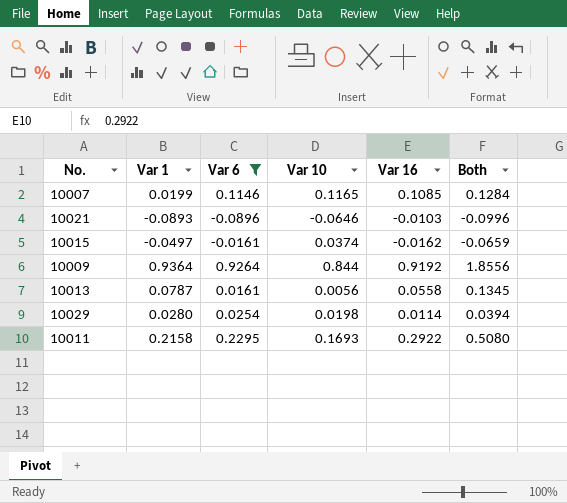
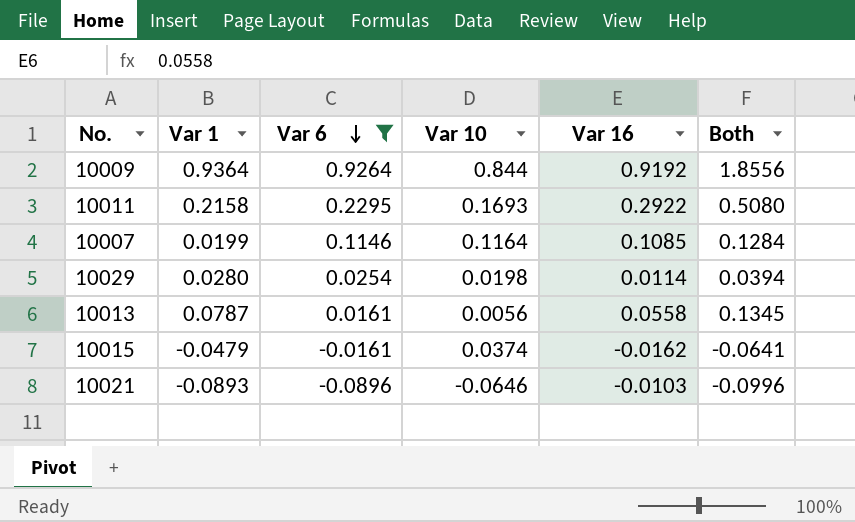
row order: none -> Var 6 descending
10007 | Var 10: 0.1165 -> 0.1164
10015 | Var 1: -0.0497 -> -0.0479
10015 | Both: -0.0659 -> -0.0641

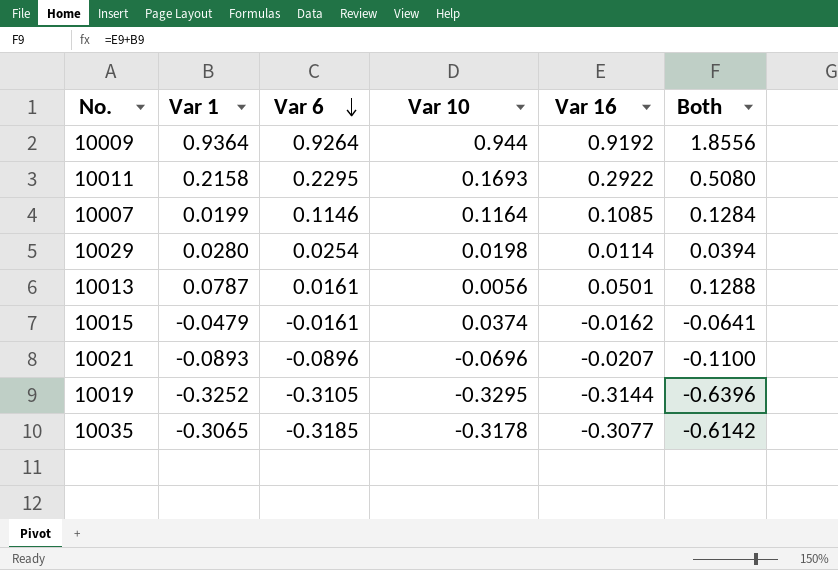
filter: Var 6 >= -0.0896 -> none
10009 | Var 10: 0.844 -> 0.944
10013 | Var 16: 0.0558 -> 0.0501
10013 | Both: 0.1345 -> 0.1288
10021 | Var 10: -0.0646 -> -0.0696
10021 | Var 16: -0.0103 -> -0.0207
10021 | Both: -0.0996 -> -0.1100

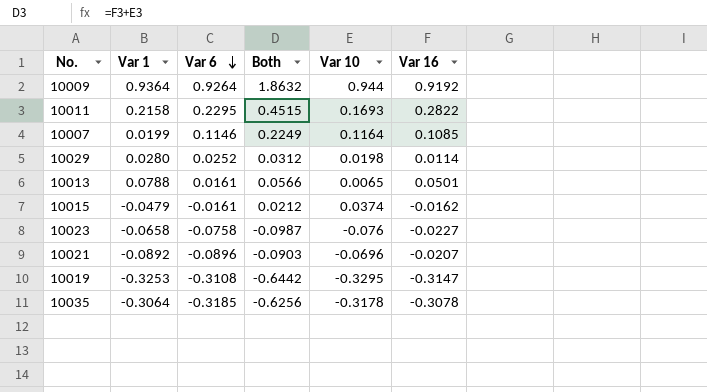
column Both | formula: [Var 1] + [Var 16] -> [Var 10] + [Var 16]
column Both | position: 6 -> 4
10011 | Var 16: 0.2922 -> 0.2822
10029 | Var 6: 0.0254 -> 0.0252
10013 | Var 1: 0.0787 -> 0.0788
10013 | Var 10: 0.0056 -> 0.0065
row 10023: none -> -0.0658 | -0.0758 | -0.0987 | -0.076 | -0.0227
10021 | Var 1: -0.0893 -> -0.0892
10019 | Var 1: -0.3252 -> -0.3253
10019 | Var 6: -0.3105 -> -0.3108
10019 | Var 16: -0.3144 -> -0.3147
10035 | Var 1: -0.3065 -> -0.3064
10035 | Var 16: -0.3077 -> -0.3078

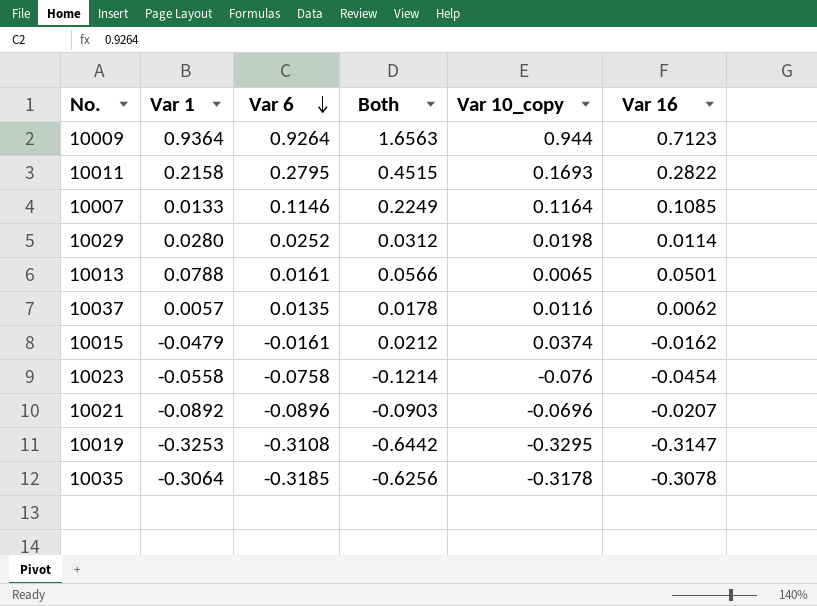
column name: Var 10 -> Var 10_copy
10009 | Both: 1.8632 -> 1.6563
10009 | Var 16: 0.9192 -> 0.7123
10011 | Var 6: 0.2295 -> 0.2795
10007 | Var 1: 0.0199 -> 0.0133
row 10037: none -> 0.0057 | 0.0135 | 0.0178 | 0.0116 | 0.0062
10023 | Var 1: -0.0658 -> -0.0558
10023 | Both: -0.0987 -> -0.1214
10023 | Var 16: -0.0227 -> -0.0454

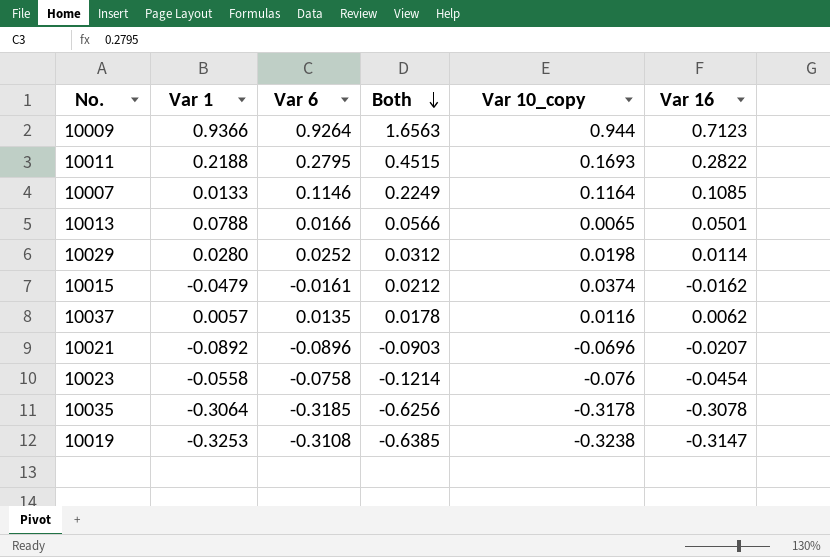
row order: Var 6 descending -> Both descending
10009 | Var 1: 0.9364 -> 0.9366
10011 | Var 1: 0.2158 -> 0.2188
10013 | Var 6: 0.0161 -> 0.0166
10019 | Both: -0.6442 -> -0.6385
10019 | Var 10_copy: -0.3295 -> -0.3238

